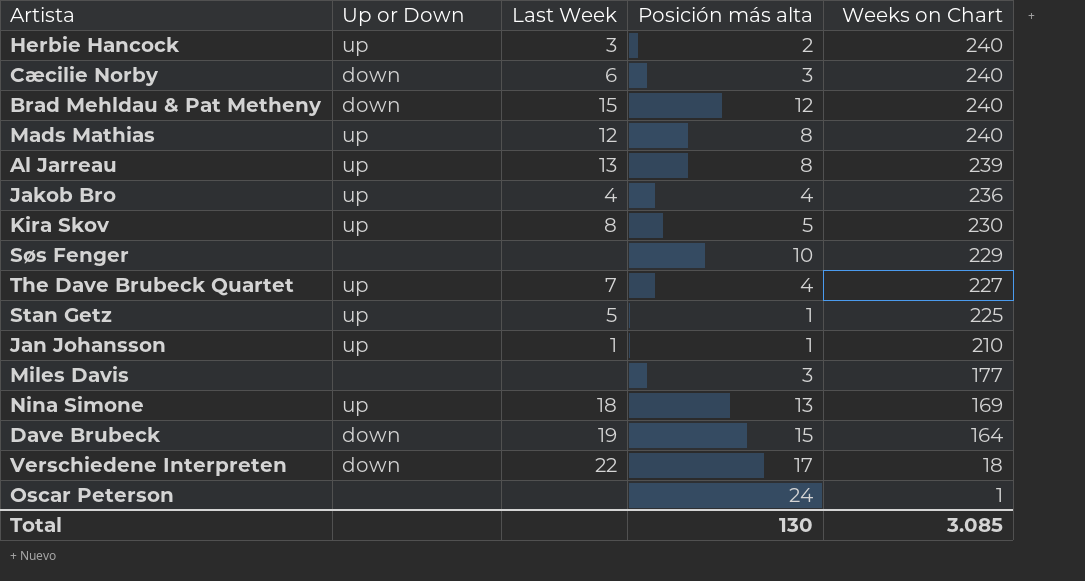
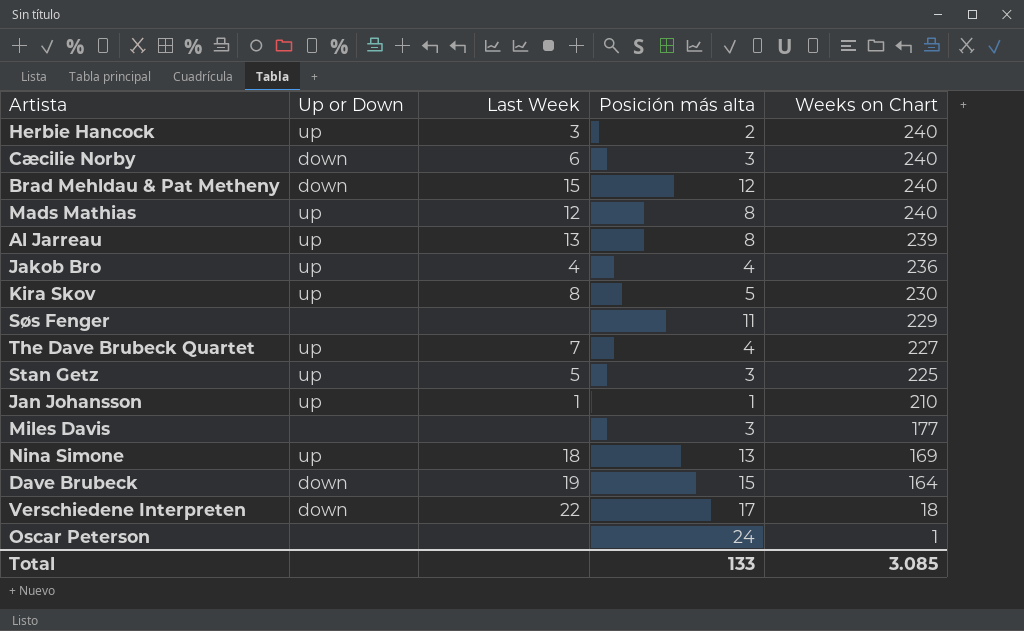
Søs Fenger | Posición más alta: 10 -> 11
Stan Getz | Posición más alta: 1 -> 3
Total | Posición más alta: 130 -> 133

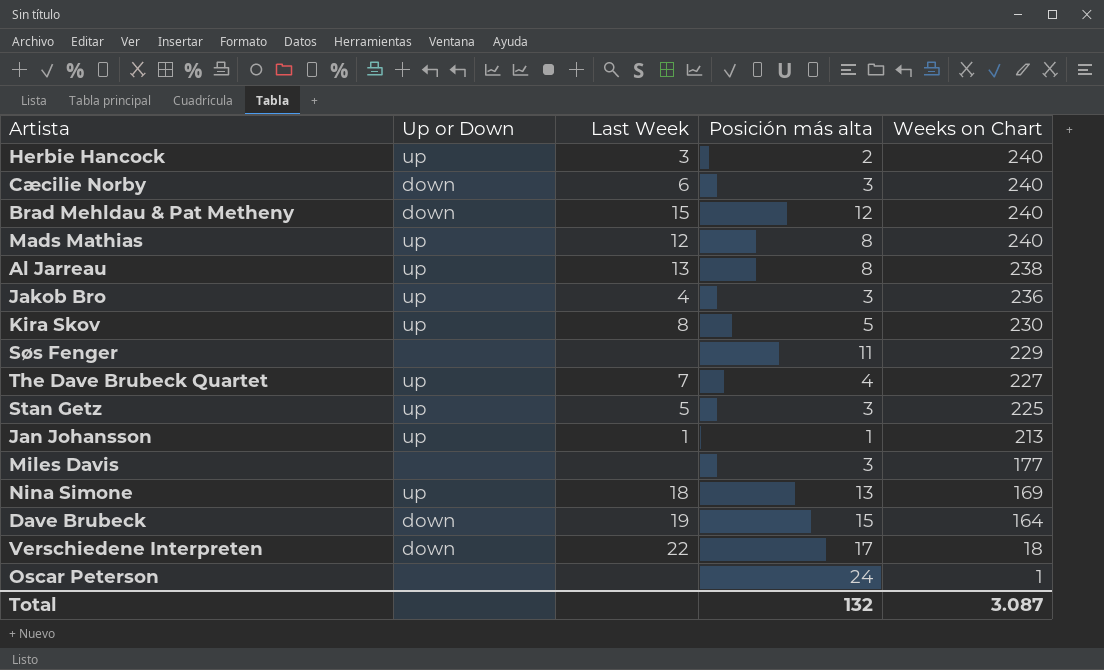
Al Jarreau | Weeks on Chart: 239 -> 238
Jakob Bro | Posición más alta: 4 -> 3
Jan Johansson | Weeks on Chart: 210 -> 213
Total | Posición más alta: 133 -> 132
Total | Weeks on Chart: 3.085 -> 3.087

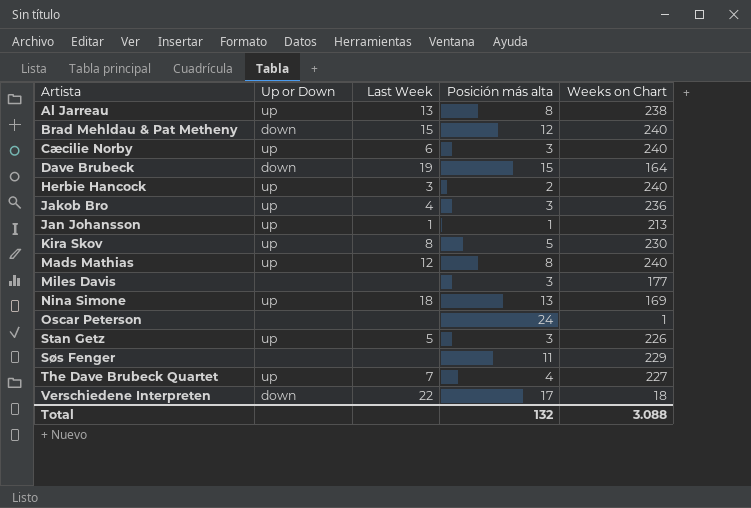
row order: Weeks on Chart descending -> Artista ascending
Cæcilie Norby | Up or Down: down -> up
Stan Getz | Weeks on Chart: 225 -> 226
Total | Weeks on Chart: 3.087 -> 3.088

